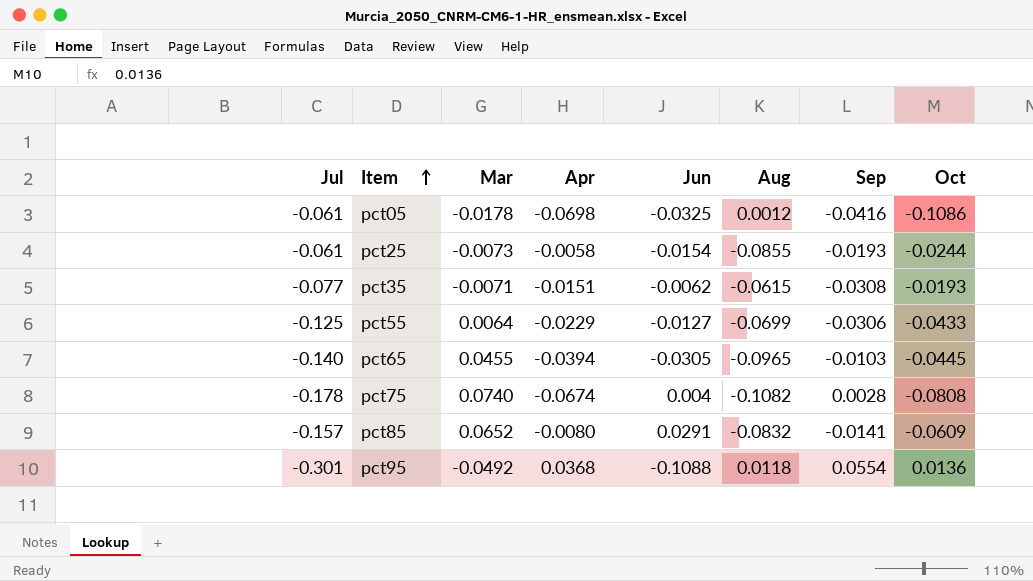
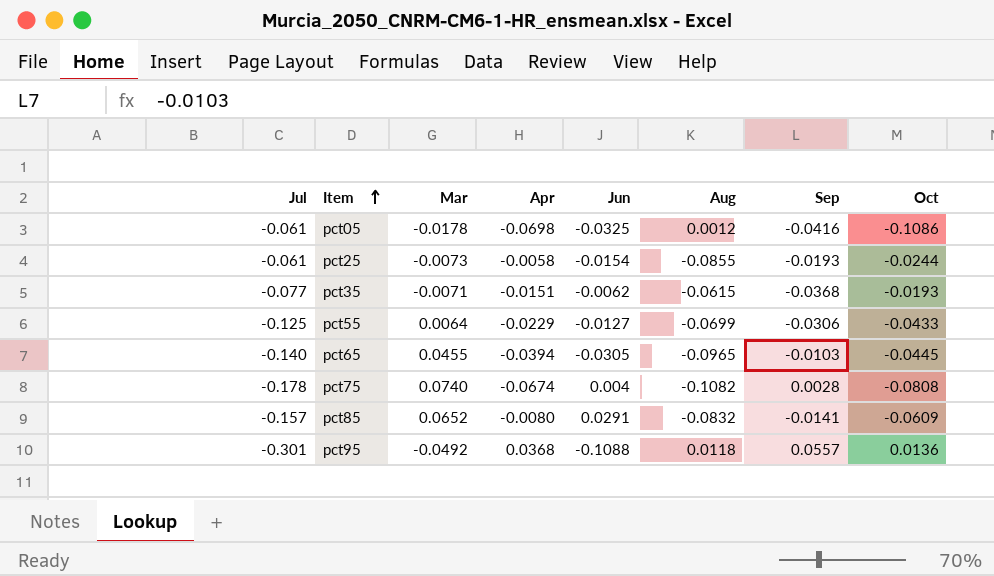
pct35 | Sep: -0.0308 -> -0.0368
pct95 | Sep: 0.0554 -> 0.0557

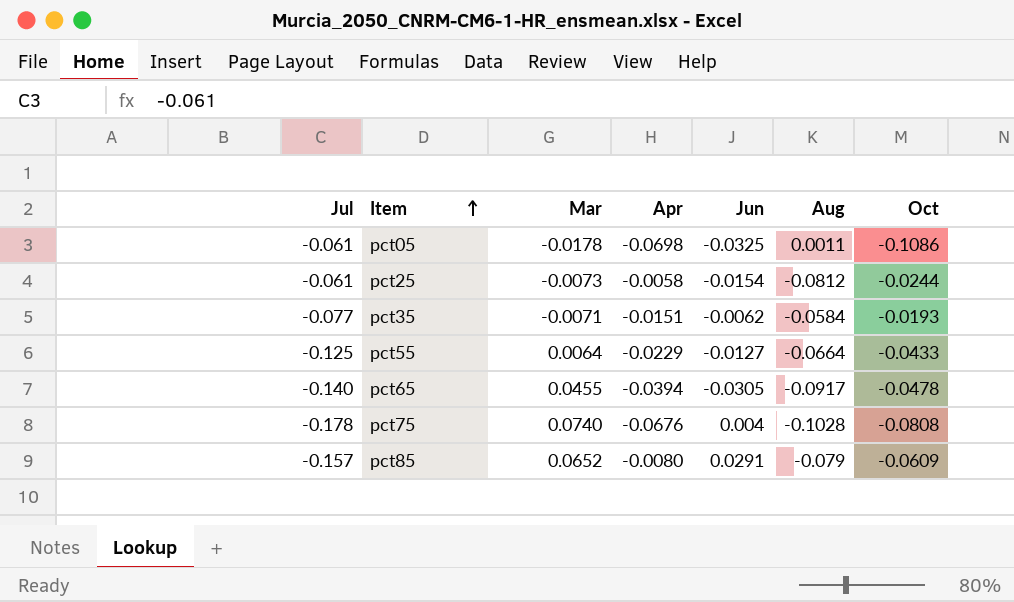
column Sep | position: 7 -> none
row pct95: -0.301 | -0.0492 | 0.0368 | -0.1088 | 0.0118 | 0.0557 | 0.0136 -> none
pct05 | Aug: 0.0012 -> 0.0011
pct25 | Aug: -0.0855 -> -0.0812
pct35 | Aug: -0.0615 -> -0.0584
pct55 | Aug: -0.0699 -> -0.0664
pct65 | Aug: -0.0965 -> -0.0917
pct65 | Oct: -0.0445 -> -0.0478
pct75 | Apr: -0.0674 -> -0.0676
pct75 | Aug: -0.1082 -> -0.1028
pct85 | Aug: -0.0832 -> -0.079

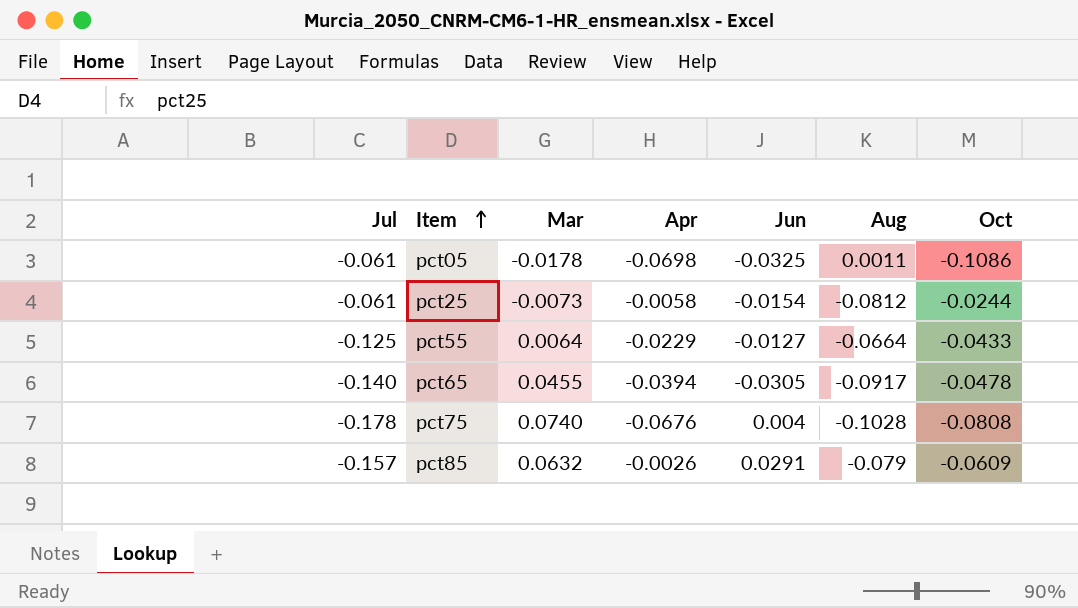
row pct35: -0.077 | -0.0071 | -0.0151 | -0.0062 | -0.0584 | -0.0193 -> none
pct85 | Mar: 0.0652 -> 0.0632
pct85 | Apr: -0.0080 -> -0.0026

